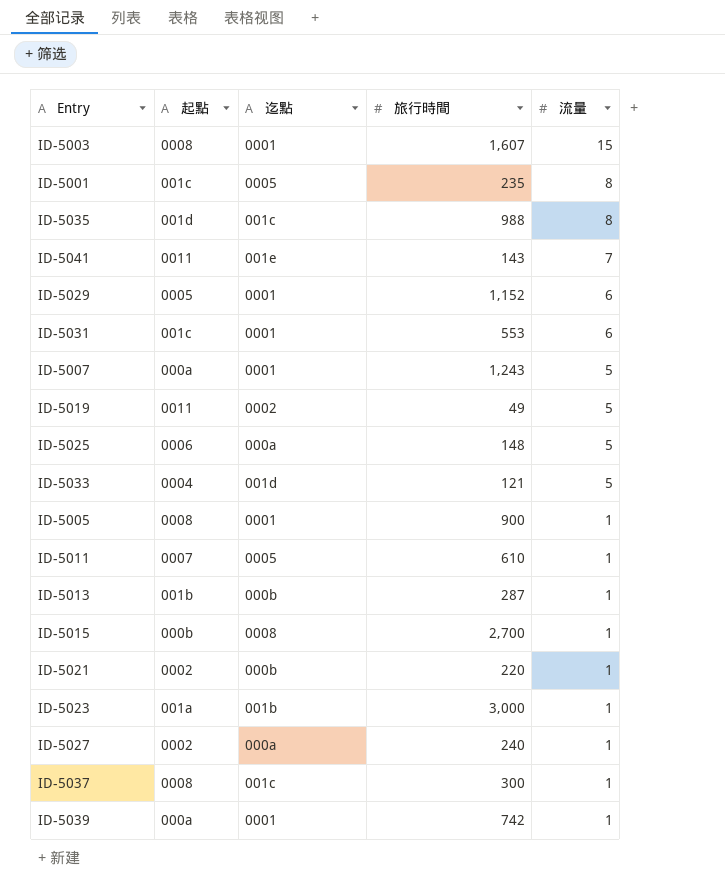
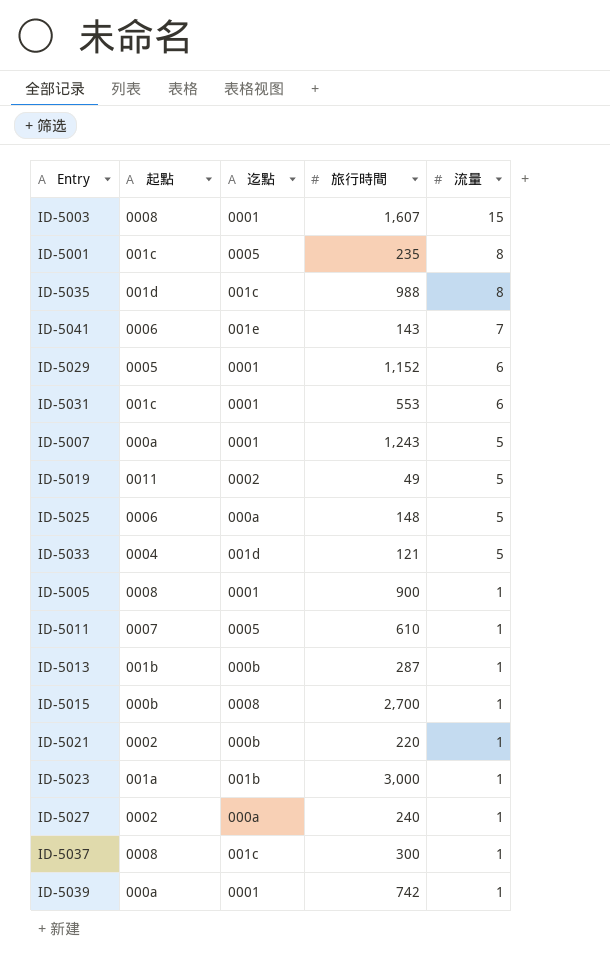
ID-5041 | 起點: 0011 -> 0006

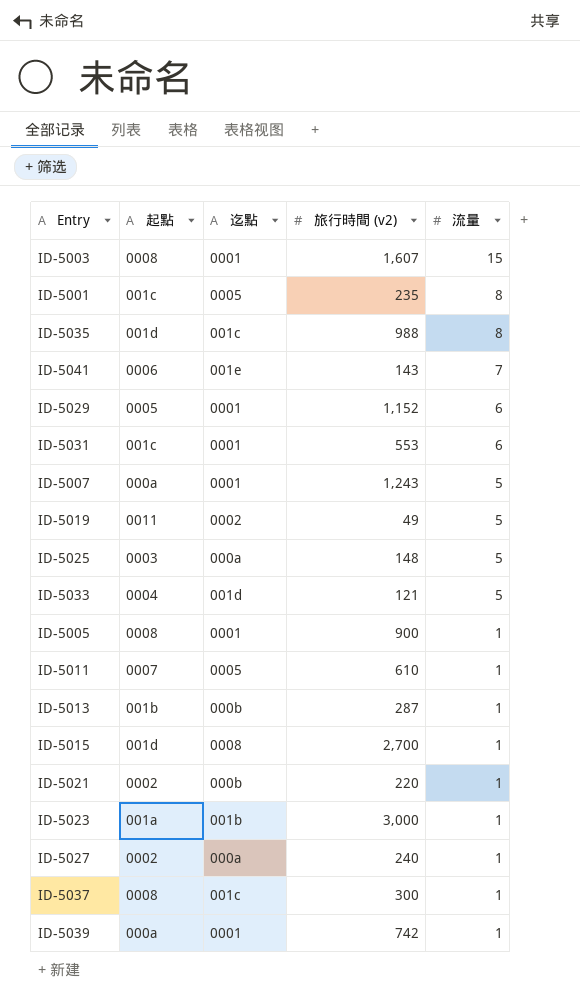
column name: 旅行時間 -> 旅行時間 (v2)
ID-5025 | 起點: 0006 -> 0003
ID-5015 | 起點: 000b -> 001d

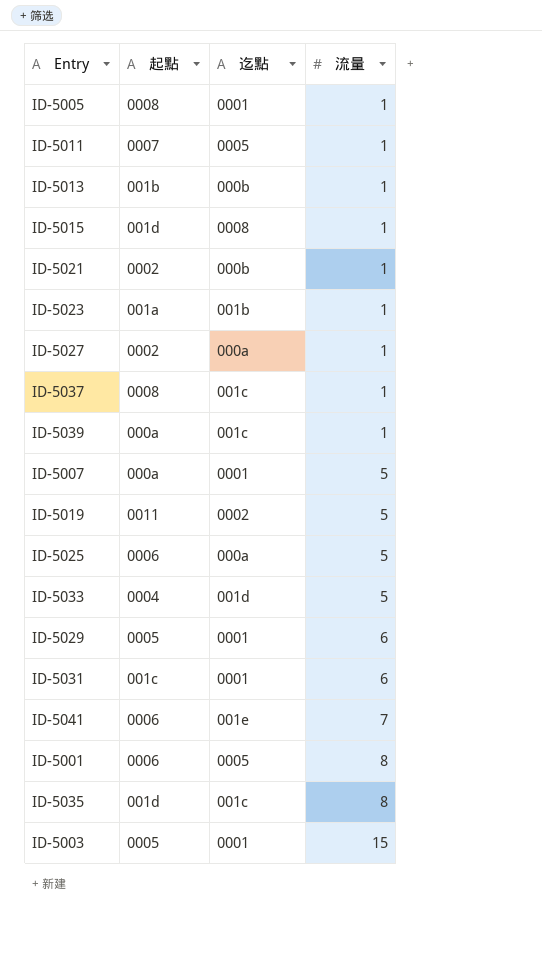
row order: 流量 descending -> 流量 ascending
column 旅行時間 (v2) | position: 4 -> none
ID-5039 | 迄點: 0001 -> 001c
ID-5025 | 起點: 0003 -> 0006
ID-5001 | 起點: 001c -> 0006
ID-5003 | 起點: 0008 -> 0005

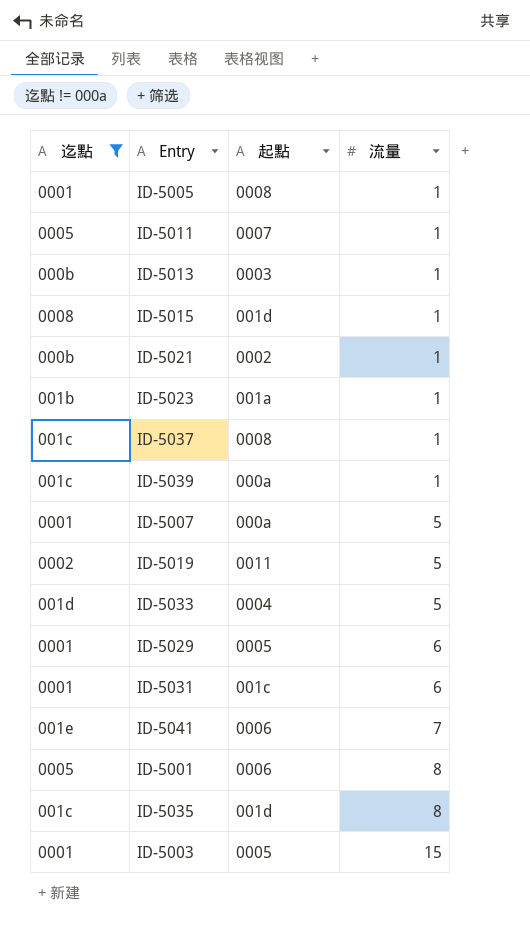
filter: none -> 迄點 != 000a
column 迄點 | position: 3 -> 1
ID-5013 | 起點: 001b -> 0003

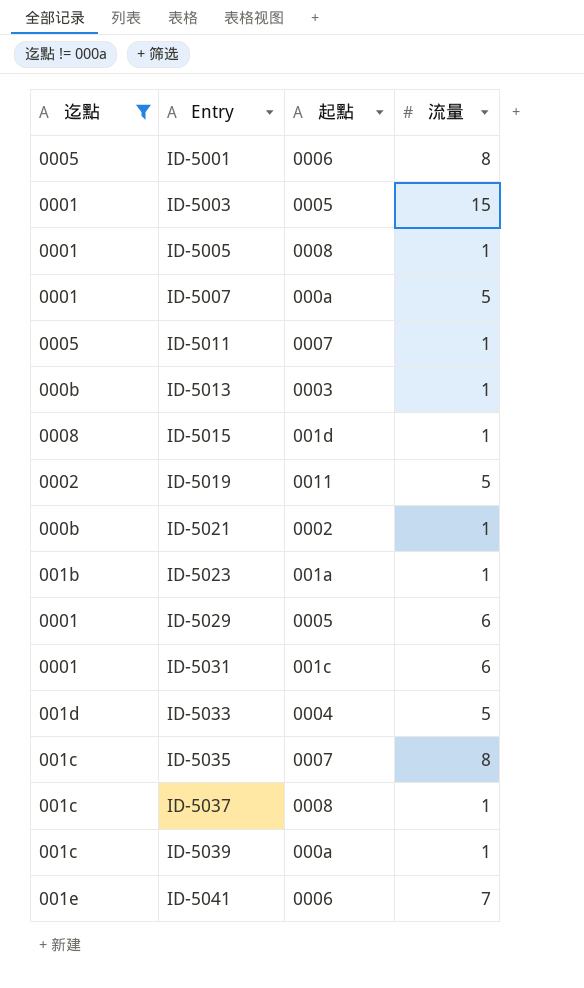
row order: 流量 ascending -> Entry ascending
ID-5035 | 起點: 001d -> 0007

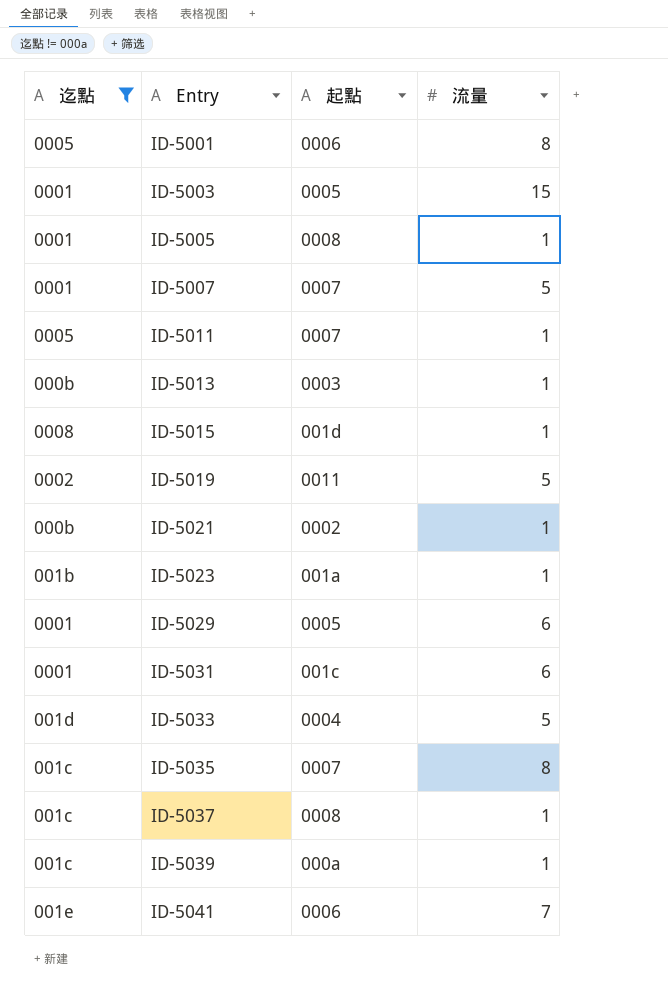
ID-5007 | 起點: 000a -> 0007

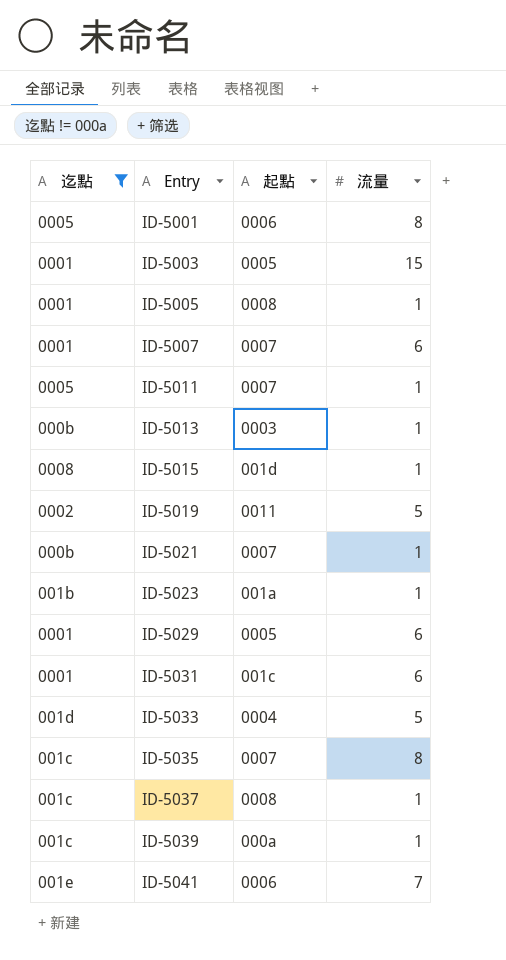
ID-5007 | 流量: 5 -> 6
ID-5021 | 起點: 0002 -> 0007

